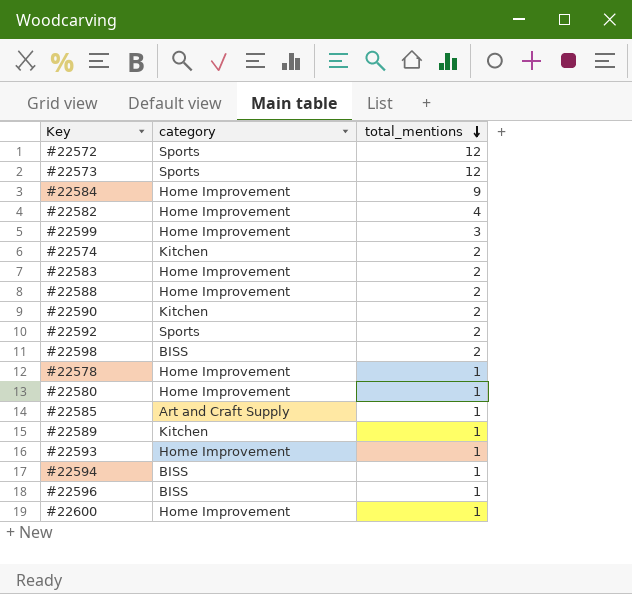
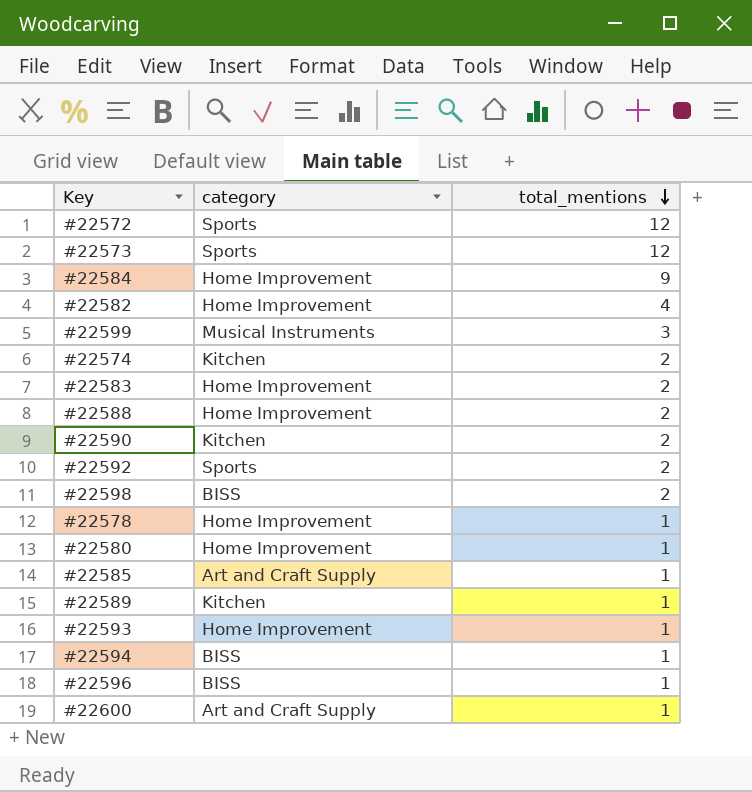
#22599 | category: Home Improvement -> Musical Instruments
#22600 | category: Home Improvement -> Art and Craft Supply

